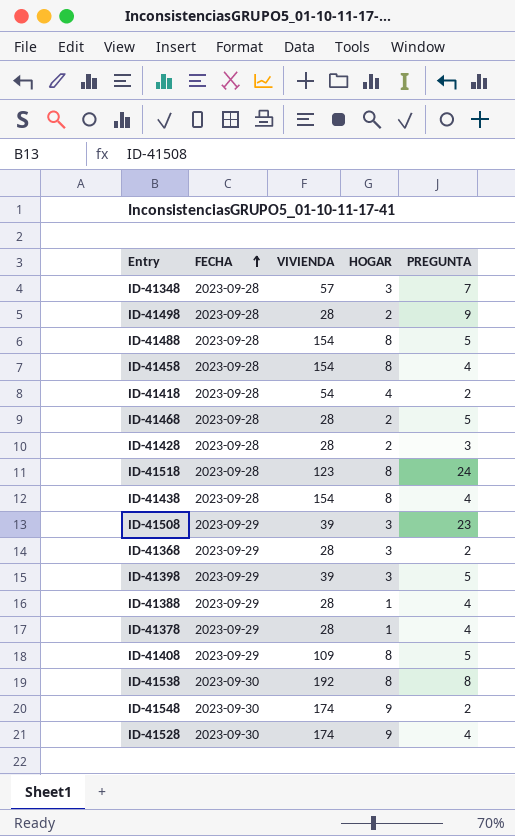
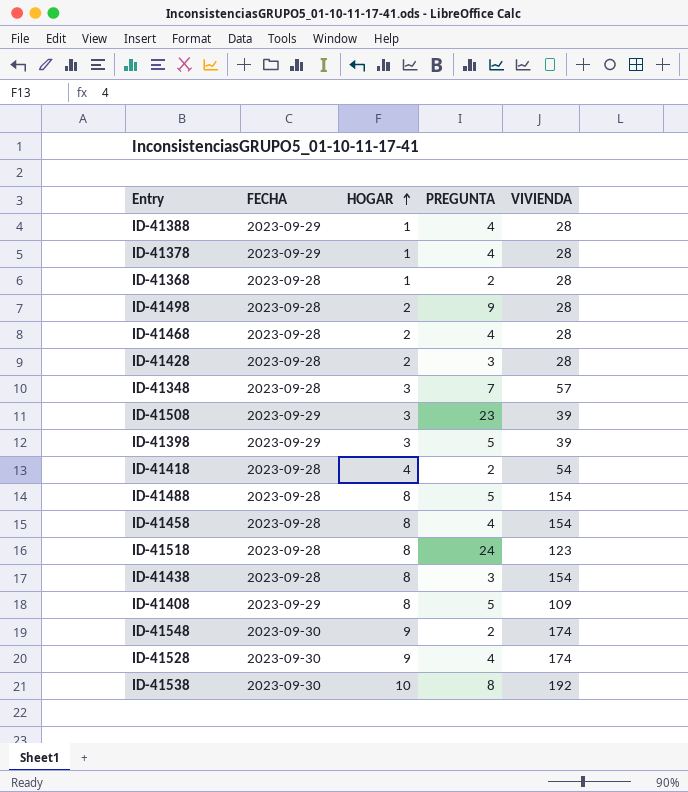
row order: FECHA ascending -> HOGAR ascending
column VIVIENDA | position: 3 -> 5
ID-41368 | FECHA: 2023-09-29 -> 2023-09-28
ID-41368 | HOGAR: 3 -> 1
ID-41468 | PREGUNTA: 5 -> 4
ID-41438 | PREGUNTA: 4 -> 3
ID-41538 | HOGAR: 8 -> 10

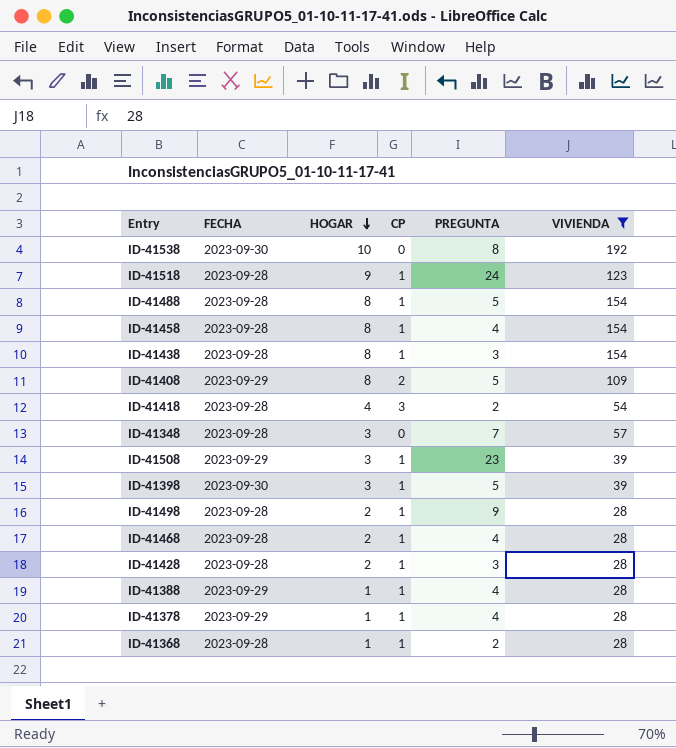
filter: none -> VIVIENDA != 174
row order: HOGAR ascending -> HOGAR descending
column CP | position: none -> 4
ID-41518 | HOGAR: 8 -> 9
ID-41398 | FECHA: 2023-09-29 -> 2023-09-30

